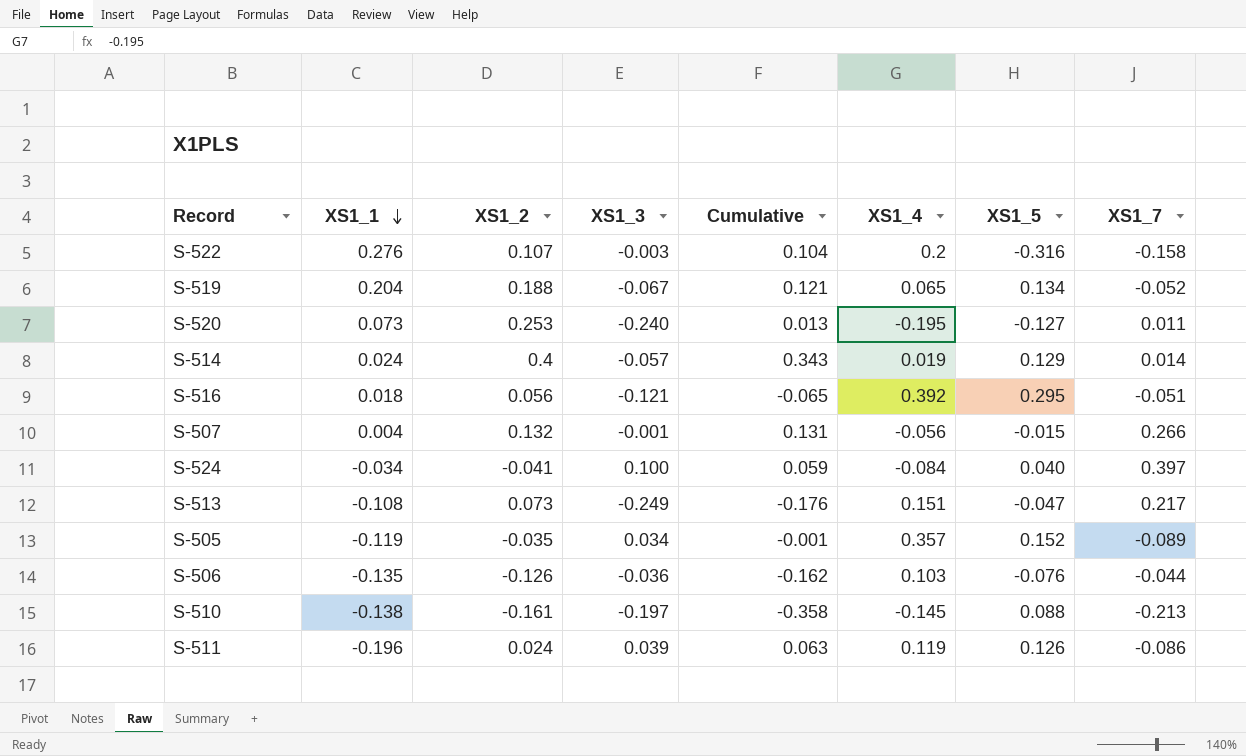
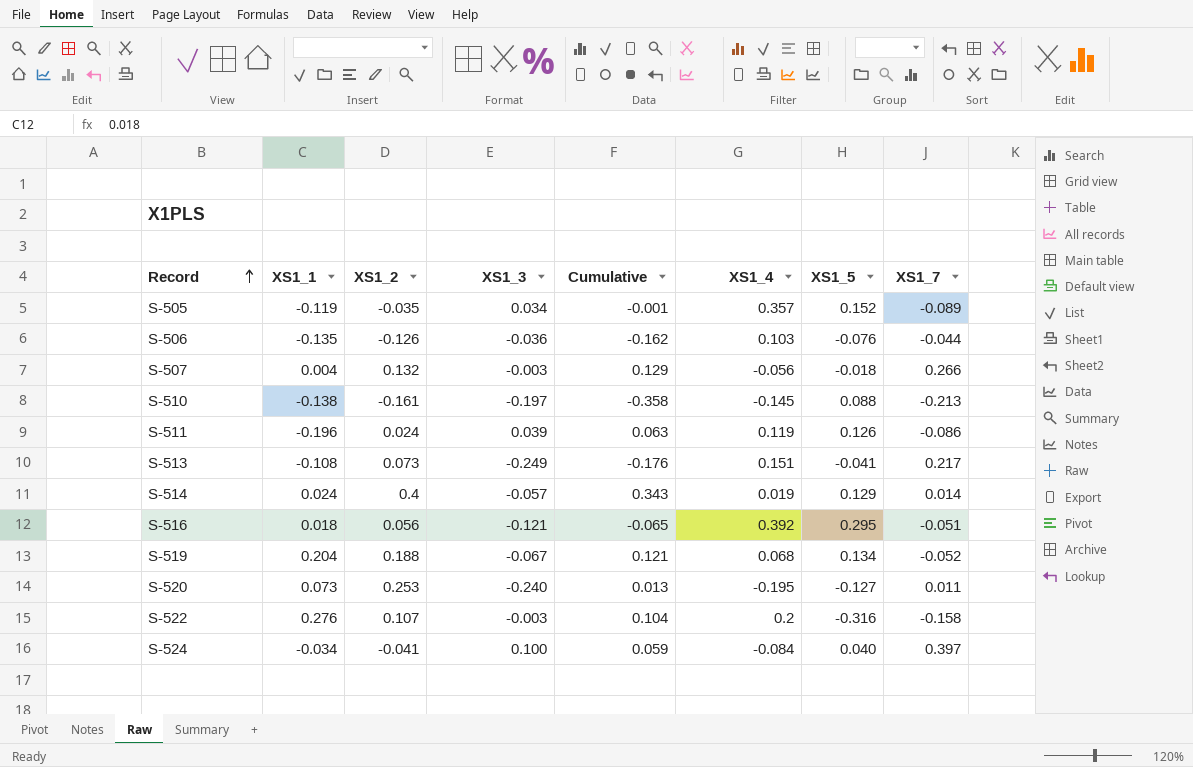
row order: XS1_1 descending -> Record ascending
S-507 | XS1_3: -0.001 -> -0.003
S-507 | Cumulative: 0.131 -> 0.129
S-507 | XS1_5: -0.015 -> -0.018
S-513 | XS1_5: -0.047 -> -0.041
S-519 | XS1_4: 0.065 -> 0.068

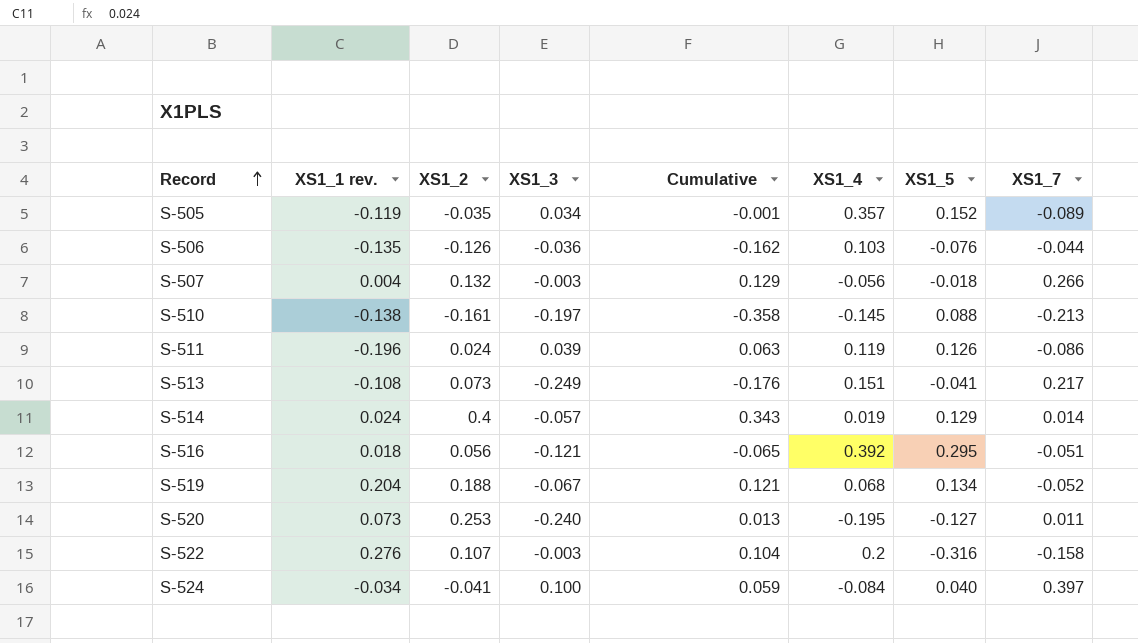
column name: XS1_1 -> XS1_1 rev.

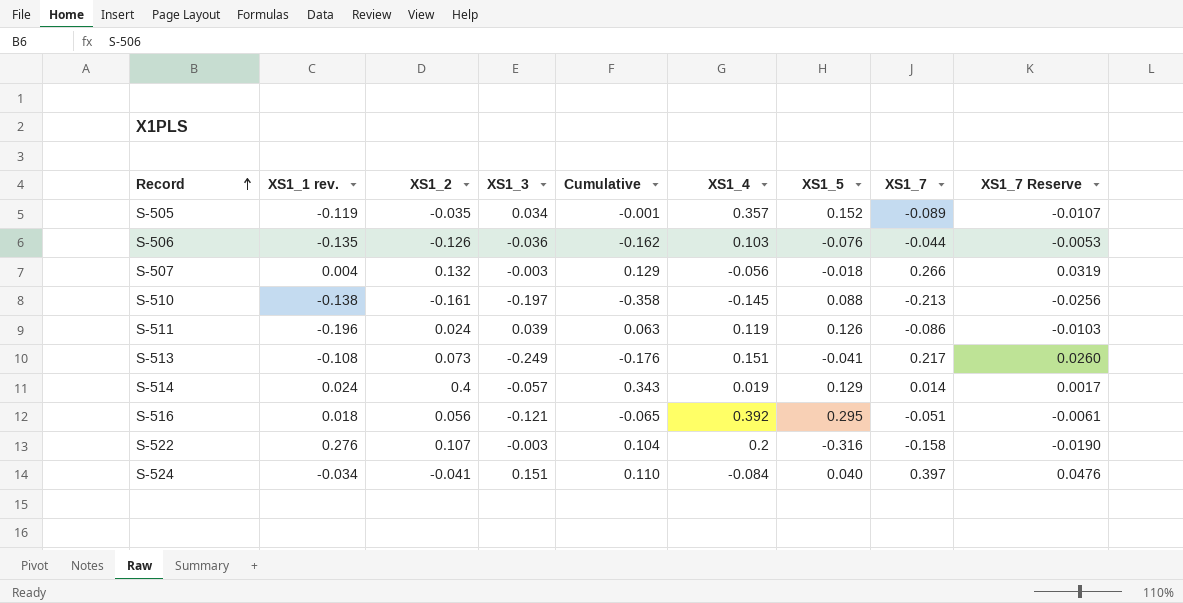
column XS1_7 Reserve | formula: none -> [XS1_7] * 0.12
row S-519: 0.204 | 0.188 | -0.067 | 0.121 | 0.068 | 0.134 | -0.052 -> none
row S-520: 0.073 | 0.253 | -0.240 | 0.013 | -0.195 | -0.127 | 0.011 -> none
S-524 | XS1_3: 0.100 -> 0.151
S-524 | Cumulative: 0.059 -> 0.110

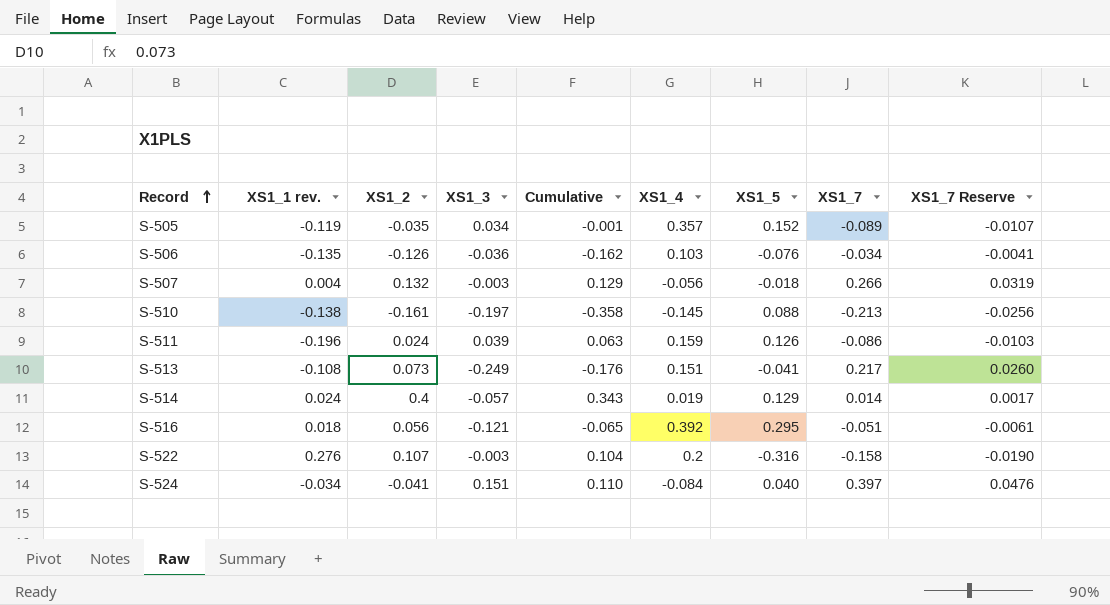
S-506 | XS1_7: -0.044 -> -0.034
S-506 | XS1_7 Reserve: -0.0053 -> -0.0041
S-511 | XS1_4: 0.119 -> 0.159

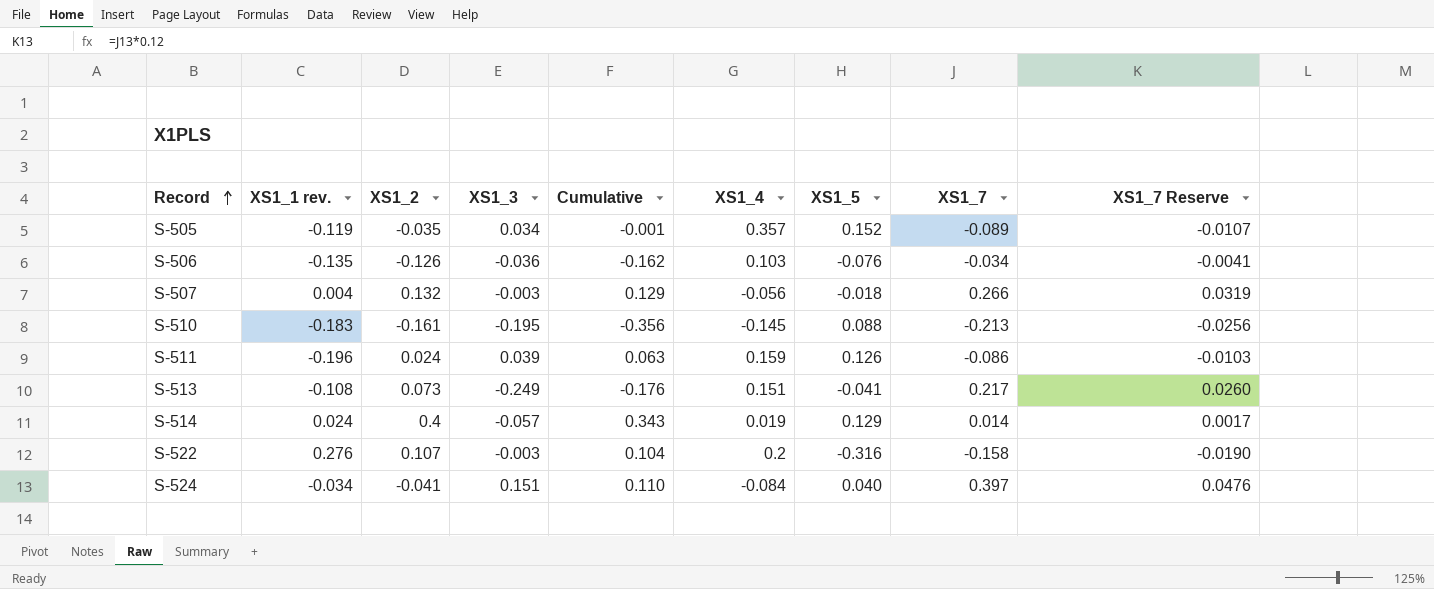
row S-516: 0.018 | 0.056 | -0.121 | -0.065 | 0.392 | 0.295 | -0.051 | -0.0061 -> none
S-510 | XS1_1 rev.: -0.138 -> -0.183
S-510 | XS1_3: -0.197 -> -0.195
S-510 | Cumulative: -0.358 -> -0.356

